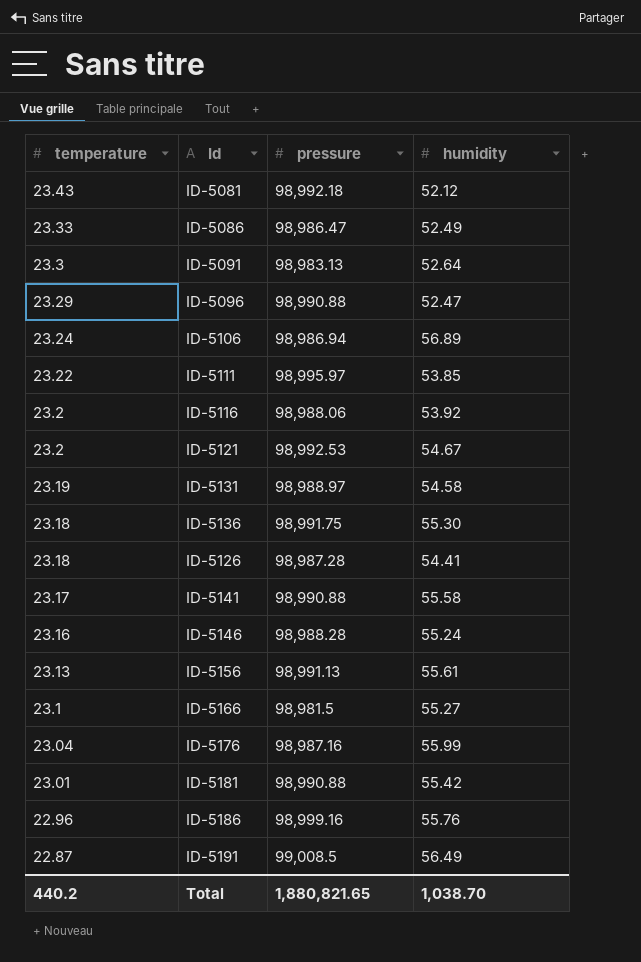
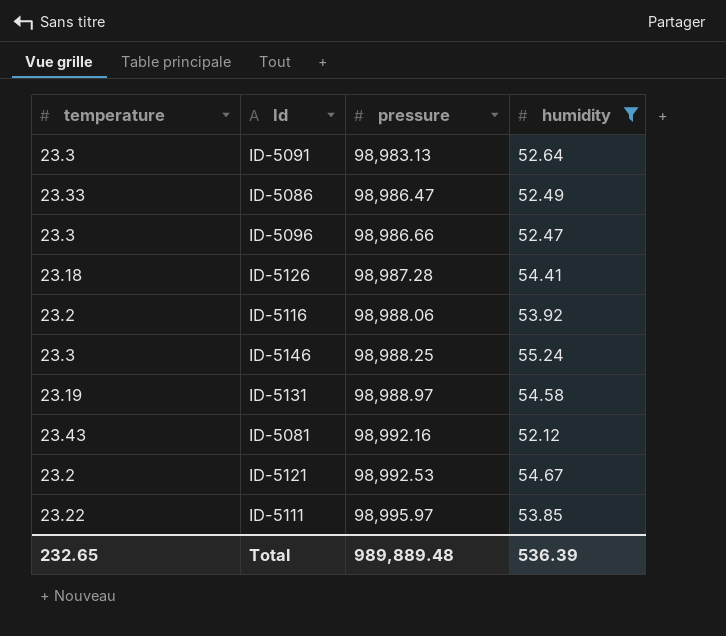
filter: none -> humidity <= 55.24
row order: temperature descending -> pressure ascending
ID-5096 | temperature: 23.29 -> 23.3
ID-5096 | pressure: 98,990.88 -> 98,986.66
ID-5146 | temperature: 23.16 -> 23.3
ID-5146 | pressure: 98,988.28 -> 98,988.25
ID-5081 | pressure: 98,992.18 -> 98,992.16
Total | temperature: 440.2 -> 232.65
Total | pressure: 1,880,821.65 -> 989,889.48
Total | humidity: 1,038.70 -> 536.39

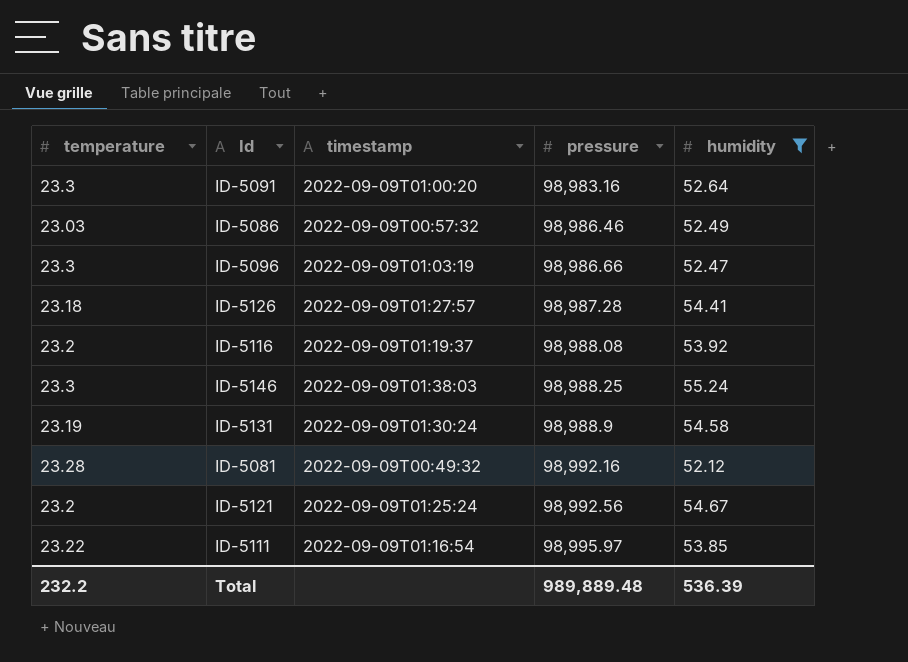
column timestamp | position: none -> 3
ID-5091 | pressure: 98,983.13 -> 98,983.16
ID-5086 | temperature: 23.33 -> 23.03
ID-5086 | pressure: 98,986.47 -> 98,986.46
ID-5116 | pressure: 98,988.06 -> 98,988.08
ID-5131 | pressure: 98,988.97 -> 98,988.9
ID-5081 | temperature: 23.43 -> 23.28
ID-5121 | pressure: 98,992.53 -> 98,992.56
Total | temperature: 232.65 -> 232.2

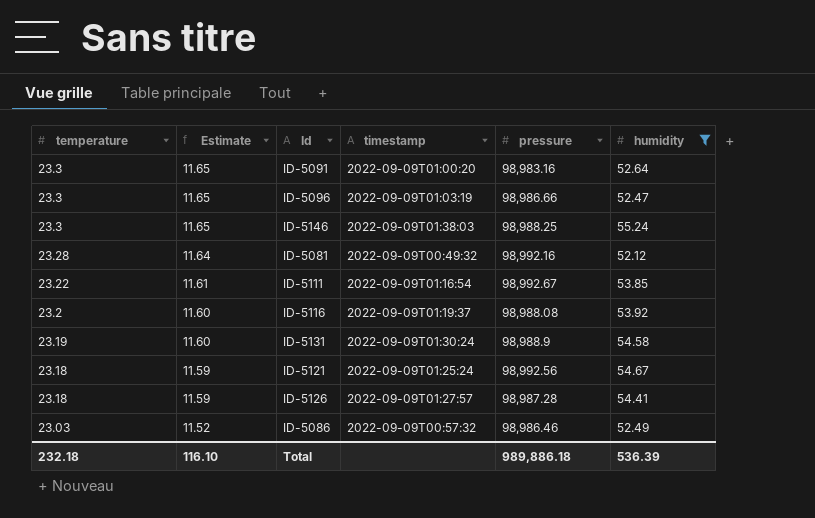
row order: pressure ascending -> temperature descending
column Estimate | formula: none -> [temperature] * 0.5
ID-5111 | pressure: 98,995.97 -> 98,992.67
ID-5121 | temperature: 23.2 -> 23.18
Total | temperature: 232.2 -> 232.18
Total | pressure: 989,889.48 -> 989,886.18

